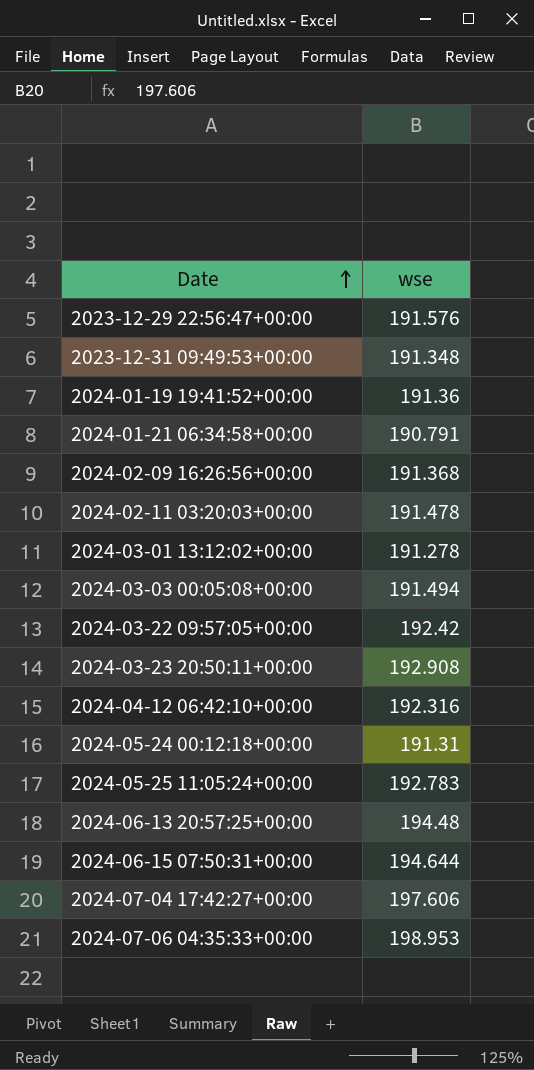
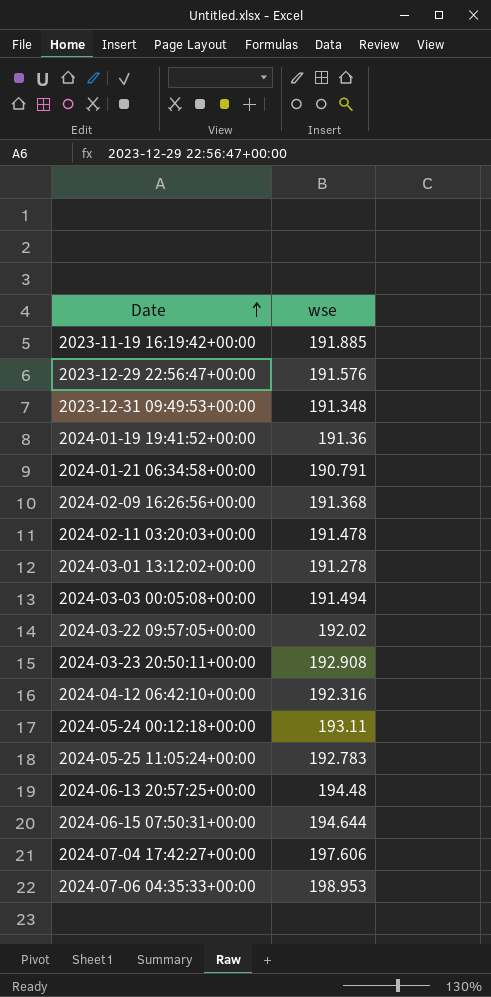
row 2023-11-19 16:19:42+00:00: none -> 191.885
2024-03-22 09:57:05+00:00 | wse: 192.42 -> 192.02
2024-05-24 00:12:18+00:00 | wse: 191.31 -> 193.11

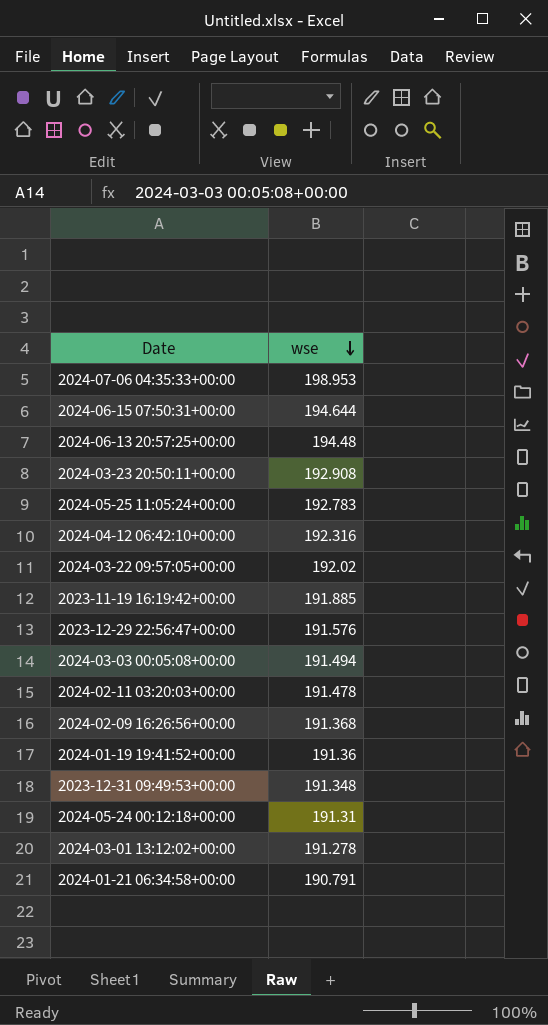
row order: Date ascending -> wse descending
row 2024-07-04 17:42:27+00:00: 197.606 -> none
2024-05-24 00:12:18+00:00 | wse: 193.11 -> 191.31

